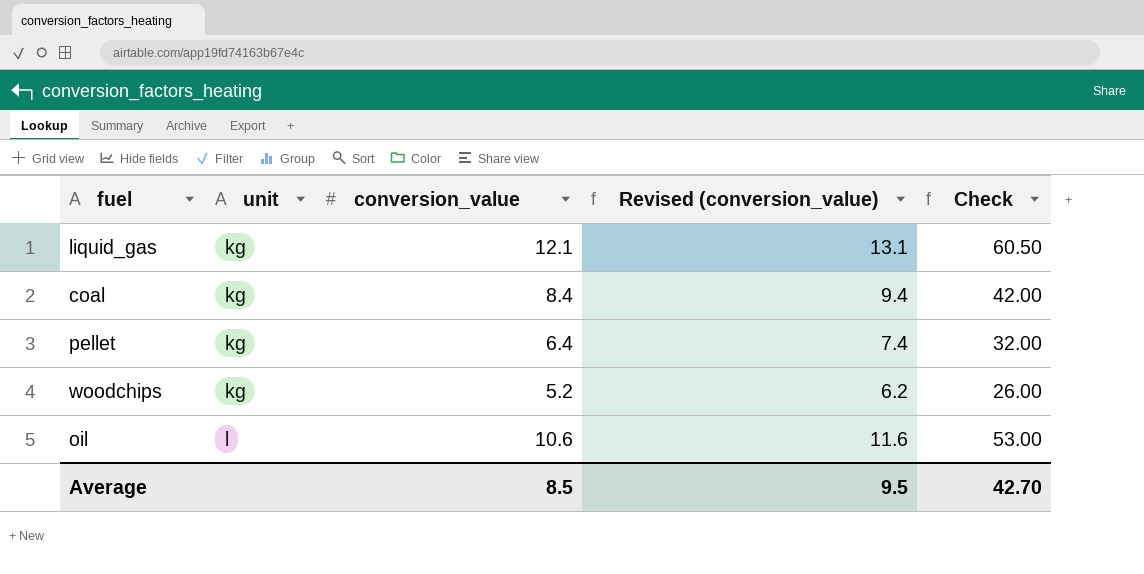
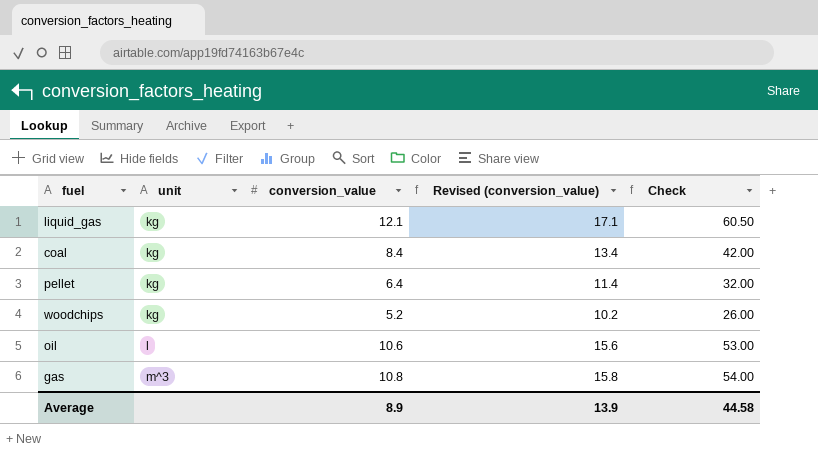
column Revised (conversion_value) | formula: [conversion_value] + 1 -> [conversion_value] + 5
row gas: none -> m^3 | 10.8 | 15.8 | 54.00
Average | conversion_value: 8.5 -> 8.9
Average | Revised (conversion_value): 9.5 -> 13.9
Average | Check: 42.70 -> 44.58

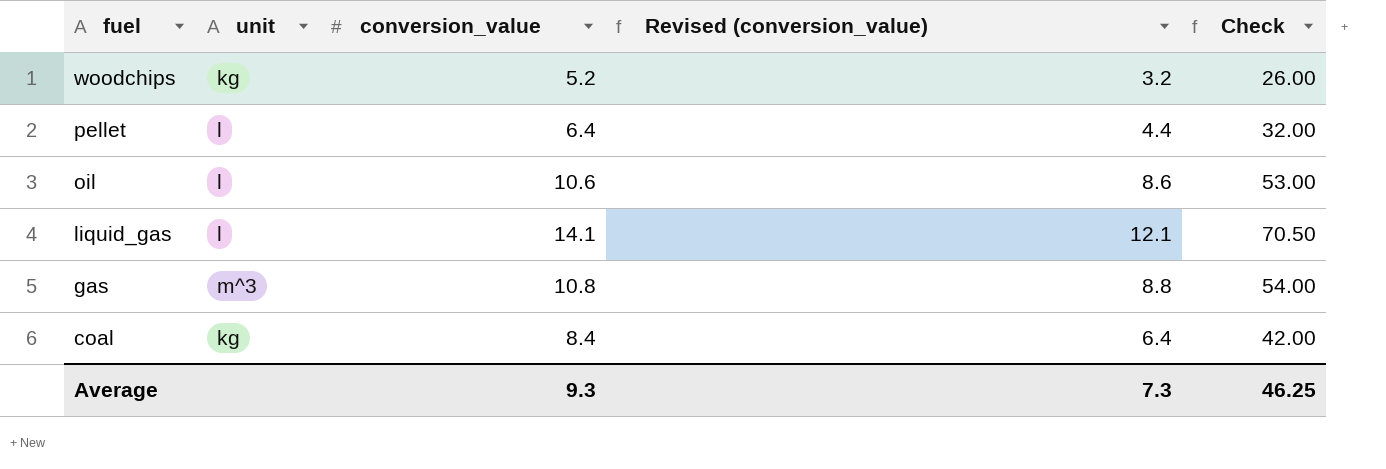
row order: unit ascending -> fuel descending
column Revised (conversion_value) | formula: [conversion_value] + 5 -> [conversion_value] - 2
pellet | unit: kg -> l
liquid_gas | unit: kg -> l
liquid_gas | conversion_value: 12.1 -> 14.1
liquid_gas | Check: 60.50 -> 70.50
Average | conversion_value: 8.9 -> 9.3
Average | Revised (conversion_value): 13.9 -> 7.3
Average | Check: 44.58 -> 46.25

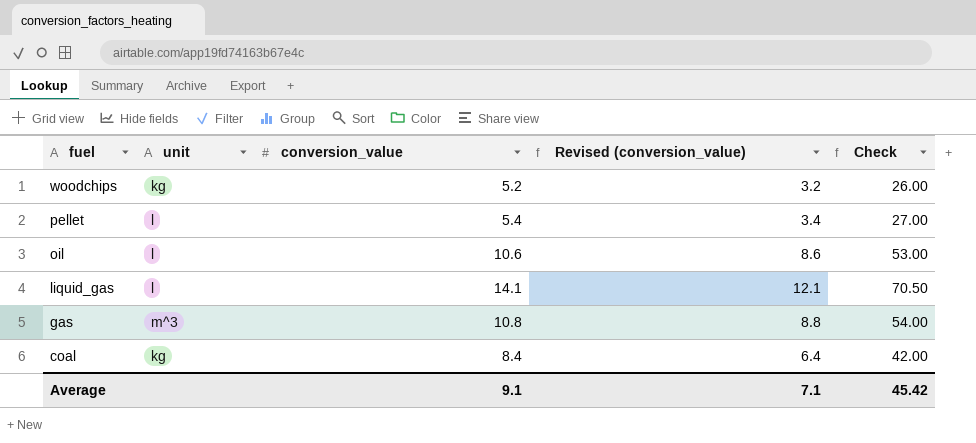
pellet | conversion_value: 6.4 -> 5.4
pellet | Revised (conversion_value): 4.4 -> 3.4
pellet | Check: 32.00 -> 27.00
Average | conversion_value: 9.3 -> 9.1
Average | Revised (conversion_value): 7.3 -> 7.1
Average | Check: 46.25 -> 45.42

